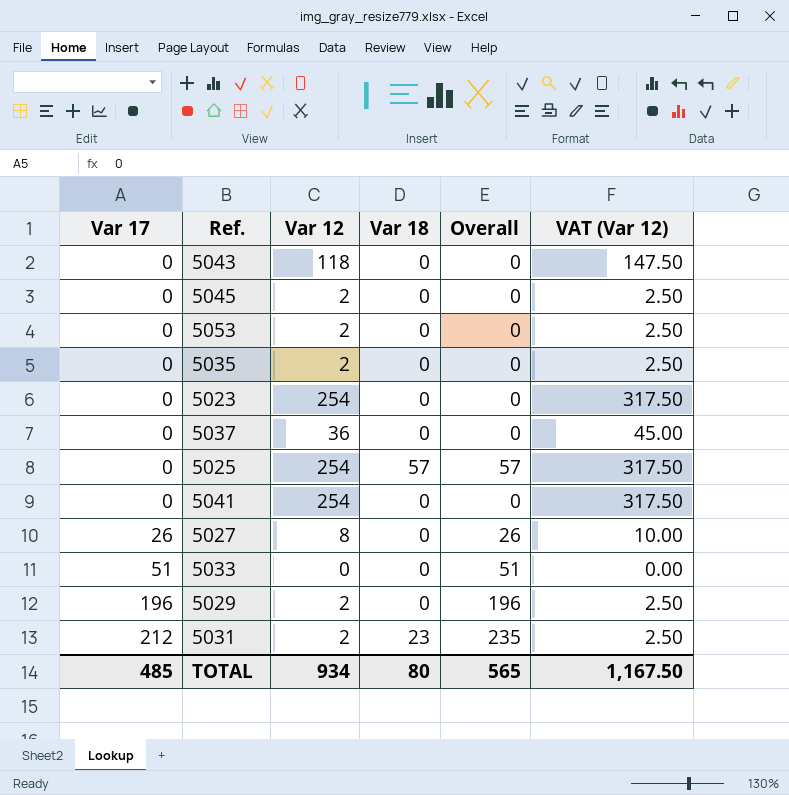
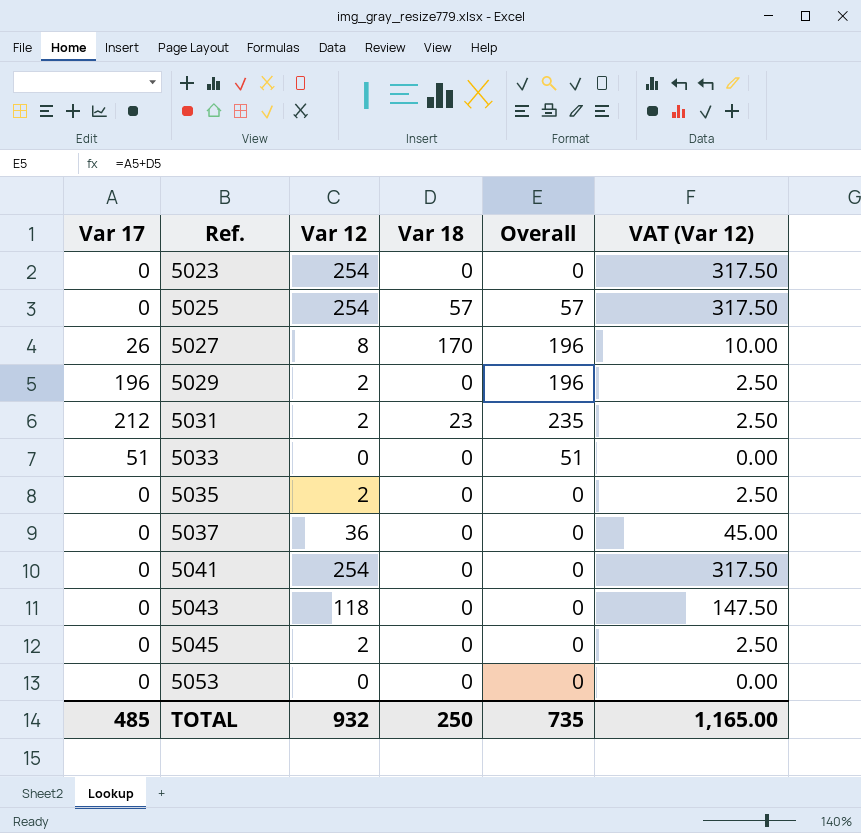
row order: Var 17 ascending -> Ref. ascending
5027 | Var 18: 0 -> 170
5027 | Overall: 26 -> 196
5053 | Var 12: 2 -> 0
5053 | VAT (Var 12): 2.50 -> 0.00
TOTAL | Var 12: 934 -> 932
TOTAL | Var 18: 80 -> 250
TOTAL | Overall: 565 -> 735
TOTAL | VAT (Var 12): 1,167.50 -> 1,165.00

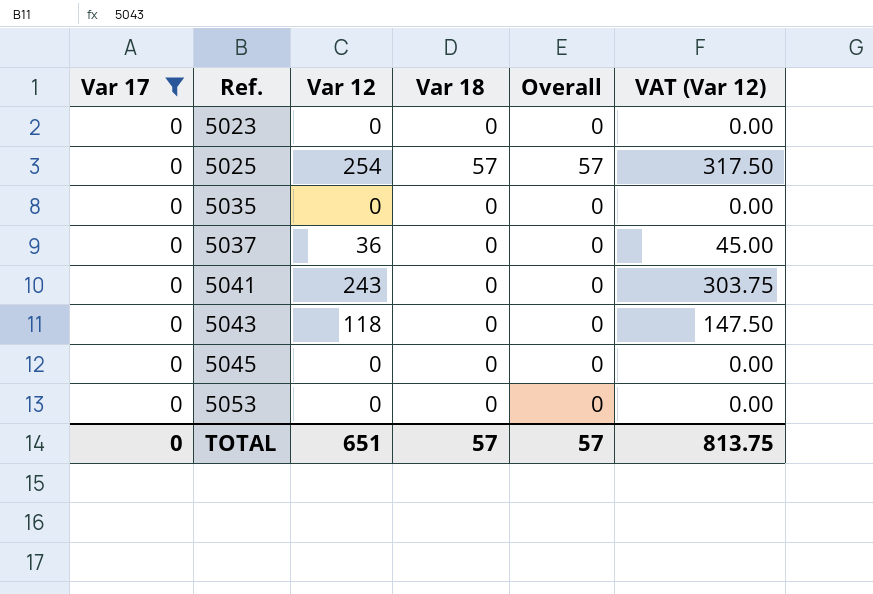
filter: none -> Var 17 = 0
5023 | Var 12: 254 -> 0
5023 | VAT (Var 12): 317.50 -> 0.00
5035 | Var 12: 2 -> 0
5035 | VAT (Var 12): 2.50 -> 0.00
5041 | Var 12: 254 -> 243
5041 | VAT (Var 12): 317.50 -> 303.75
5045 | Var 12: 2 -> 0
5045 | VAT (Var 12): 2.50 -> 0.00
TOTAL | Var 17: 485 -> 0
TOTAL | Var 12: 932 -> 651
TOTAL | Var 18: 250 -> 57
TOTAL | Overall: 735 -> 57
TOTAL | VAT (Var 12): 1,165.00 -> 813.75

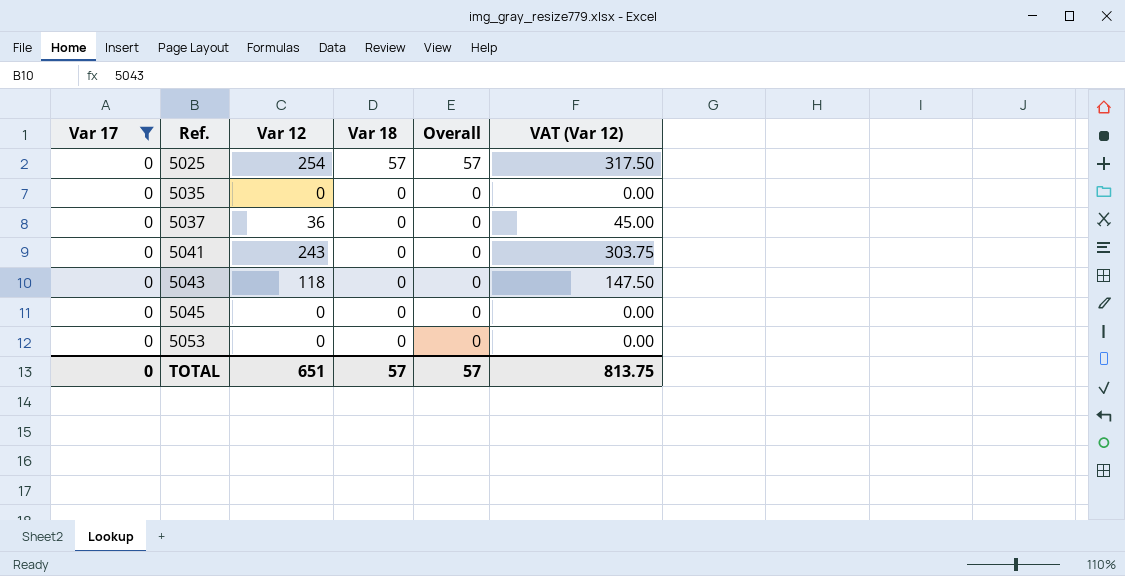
row 5023: 0 | 0 | 0 | 0 | 0.00 -> none

